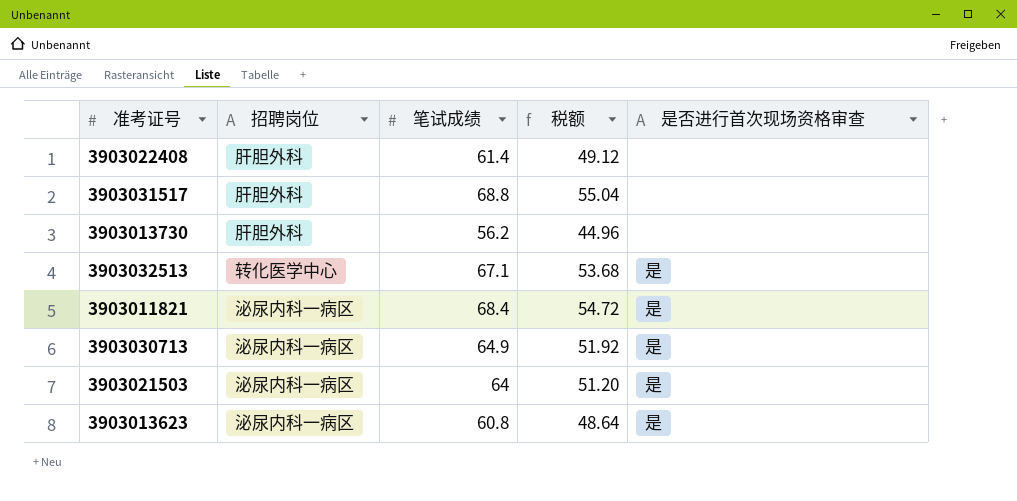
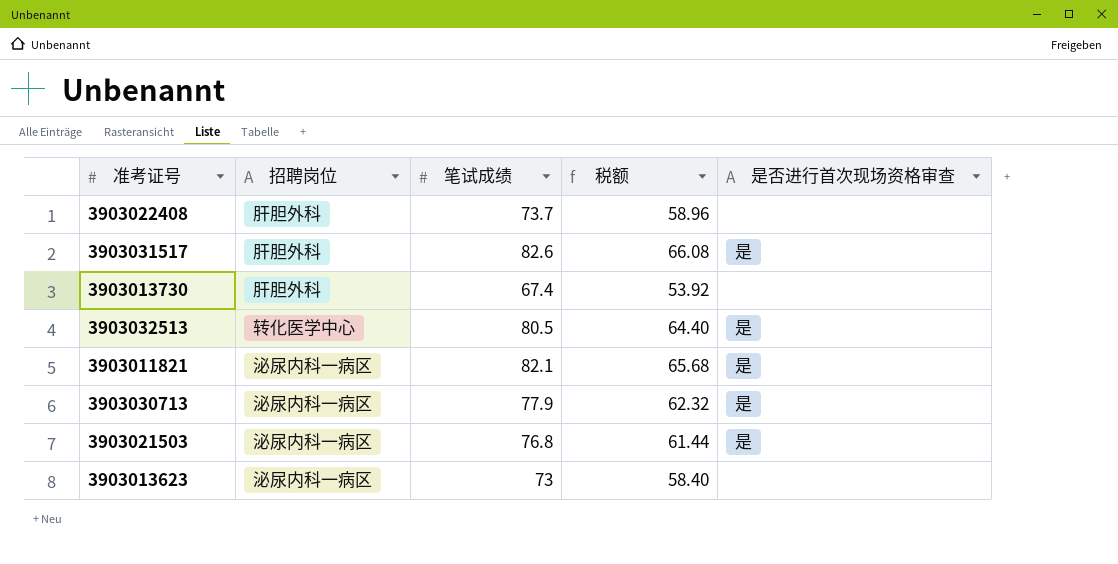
3903022408 | 笔试成绩: 61.4 -> 73.7
3903022408 | 税额: 49.12 -> 58.96
3903031517 | 笔试成绩: 68.8 -> 82.6
3903031517 | 税额: 55.04 -> 66.08
3903031517 | 是否进行首次现场资格审查: none -> 是
3903013730 | 笔试成绩: 56.2 -> 67.4
3903013730 | 税额: 44.96 -> 53.92
3903032513 | 笔试成绩: 67.1 -> 80.5
3903032513 | 税额: 53.68 -> 64.40
3903011821 | 笔试成绩: 68.4 -> 82.1
3903011821 | 税额: 54.72 -> 65.68
3903030713 | 笔试成绩: 64.9 -> 77.9
3903030713 | 税额: 51.92 -> 62.32
3903021503 | 笔试成绩: 64 -> 76.8
3903021503 | 税额: 51.20 -> 61.44
3903013623 | 笔试成绩: 60.8 -> 73
3903013623 | 税额: 48.64 -> 58.40
3903013623 | 是否进行首次现场资格审查: 是 -> none

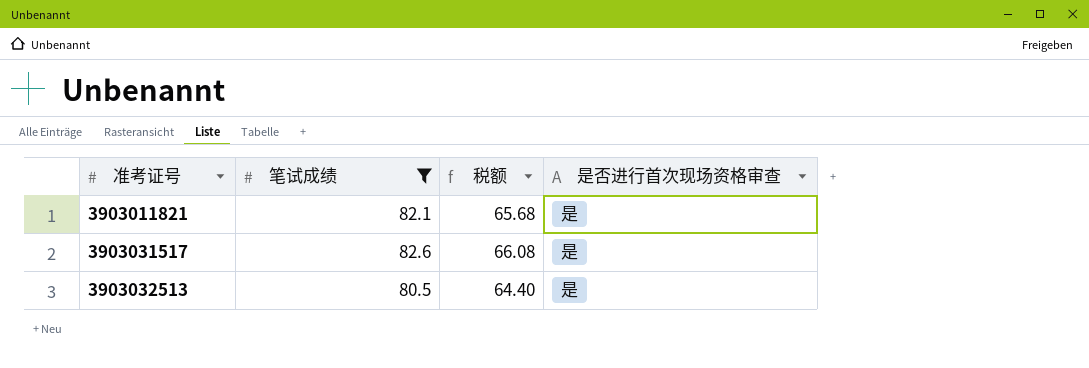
filter: none -> 笔试成绩 >= 80.5
row order: none -> 准考证号 ascending
column 招聘岗位 | position: 2 -> none

